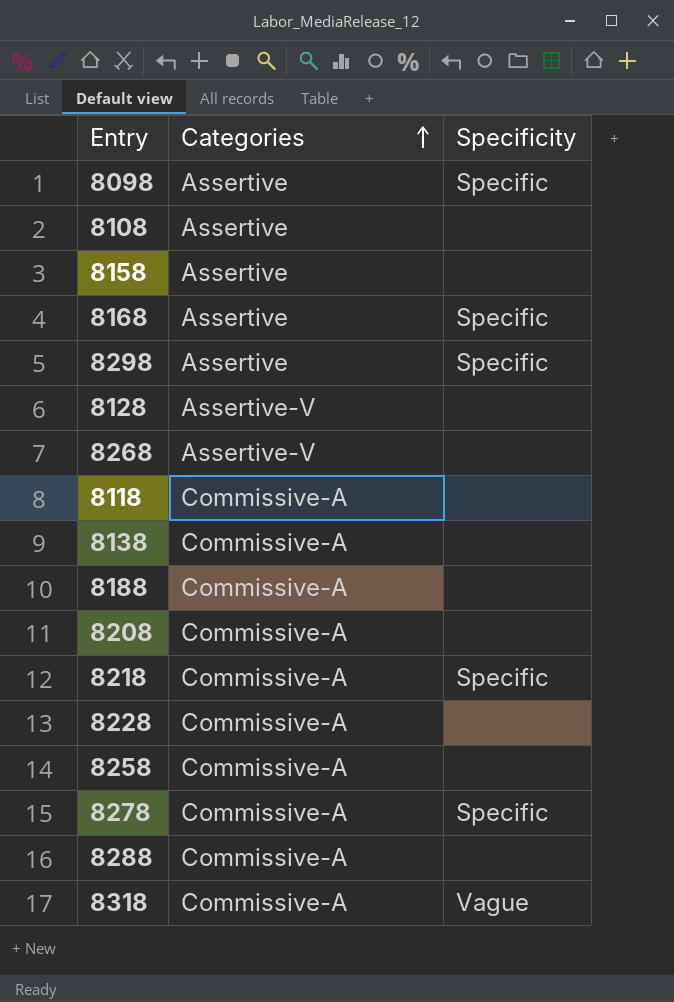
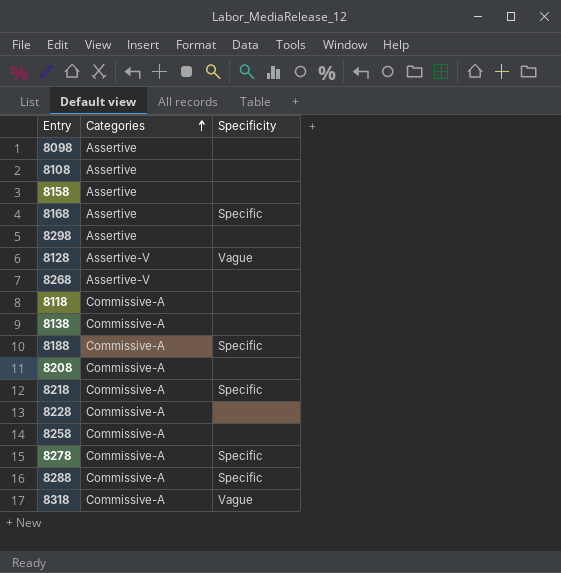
8098 | Specificity: Specific -> none
8298 | Specificity: Specific -> none
8128 | Specificity: none -> Vague
8188 | Specificity: none -> Specific
8288 | Specificity: none -> Specific

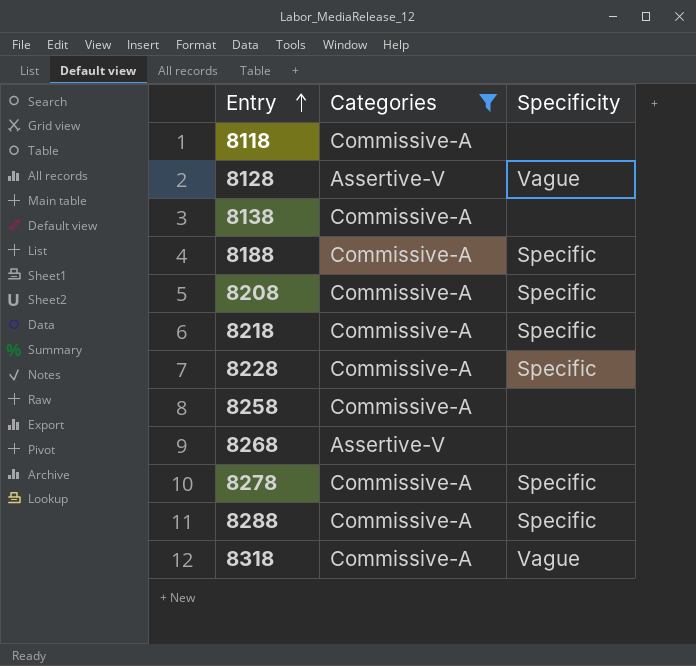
filter: none -> Categories != Assertive
row order: Categories ascending -> Entry ascending
8208 | Specificity: none -> Specific
8228 | Specificity: none -> Specific

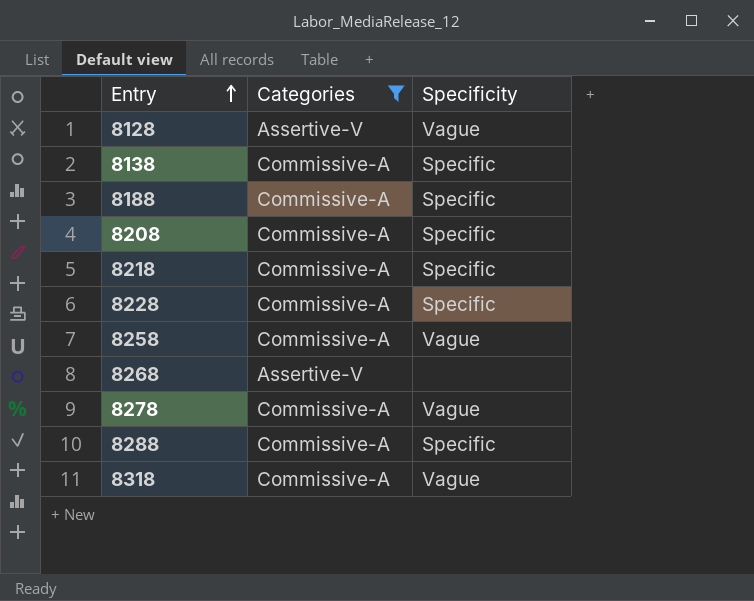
row 8118: Commissive-A | none -> none
8138 | Specificity: none -> Specific
8258 | Specificity: none -> Vague
8278 | Specificity: Specific -> Vague

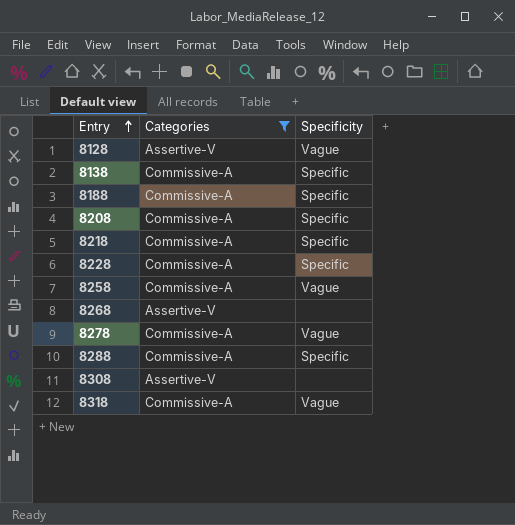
row 8308: none -> Assertive-V | none

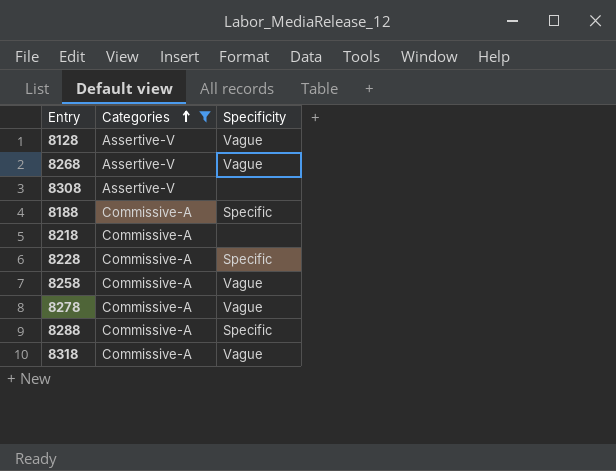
row order: Entry ascending -> Categories ascending
row 8138: Commissive-A | Specific -> none
row 8208: Commissive-A | Specific -> none
8268 | Specificity: none -> Vague
8218 | Specificity: Specific -> none

